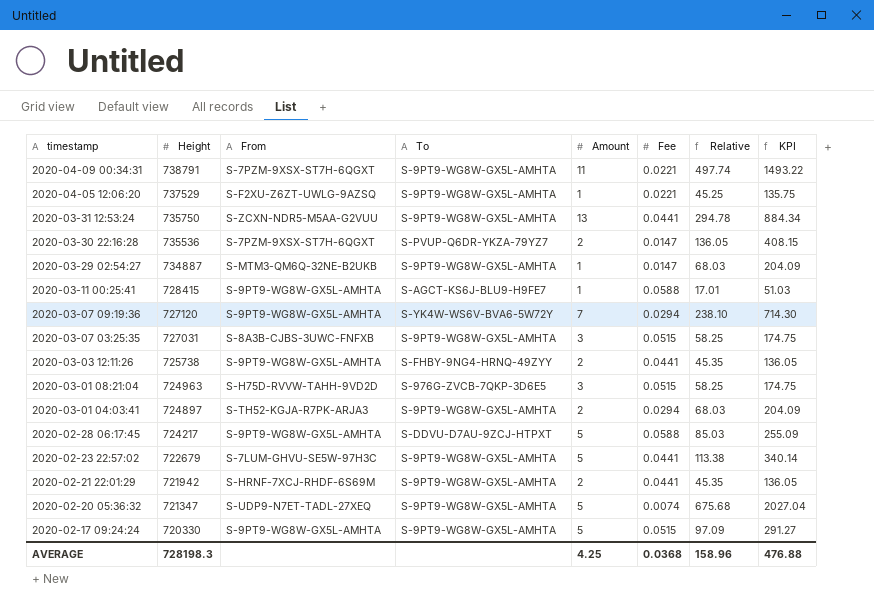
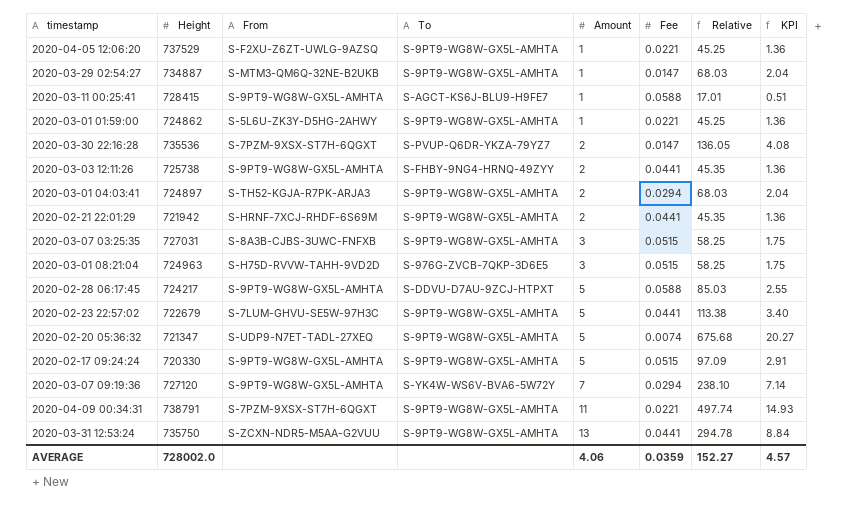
row order: timestamp descending -> Amount ascending
column KPI | formula: [Relative] * 3 -> [Relative] * 0.03
row 2020-03-01 01:59:00: none -> 724862 | S-5L6U-ZK3Y-D5HG-2AHWY | S-9PT9-WG8W-GX5L-AMHTA | 1 | 0.0221 | 45.25 | 1.36
AVERAGE | Height: 728198.3 -> 728002.0
AVERAGE | Amount: 4.25 -> 4.06
AVERAGE | Fee: 0.0368 -> 0.0359
AVERAGE | Relative: 158.96 -> 152.27
AVERAGE | KPI: 476.88 -> 4.57

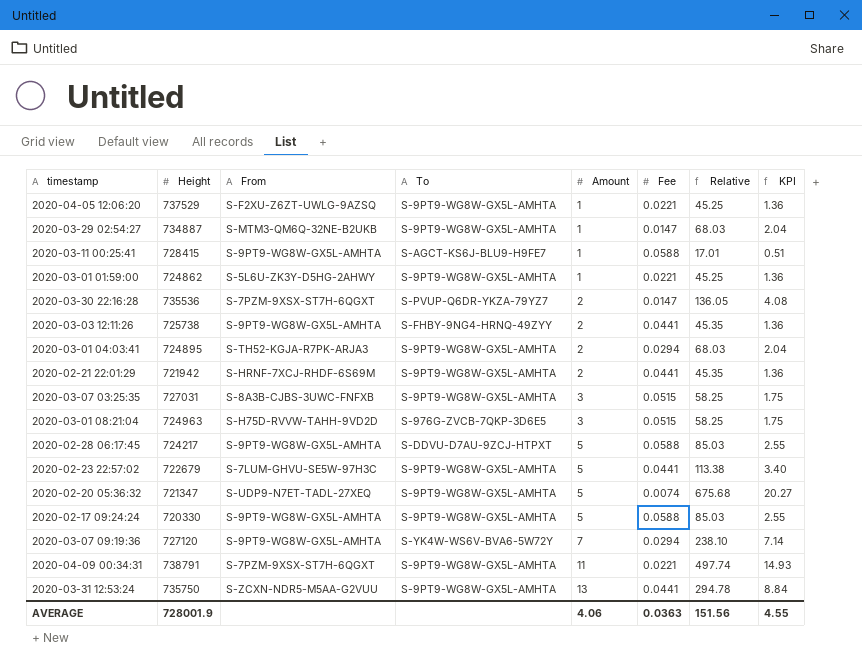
2020-03-01 04:03:41 | Height: 724897 -> 724895
2020-02-17 09:24:24 | Fee: 0.0515 -> 0.0588
2020-02-17 09:24:24 | Relative: 97.09 -> 85.03
2020-02-17 09:24:24 | KPI: 2.91 -> 2.55
AVERAGE | Height: 728002.0 -> 728001.9
AVERAGE | Fee: 0.0359 -> 0.0363
AVERAGE | Relative: 152.27 -> 151.56
AVERAGE | KPI: 4.57 -> 4.55

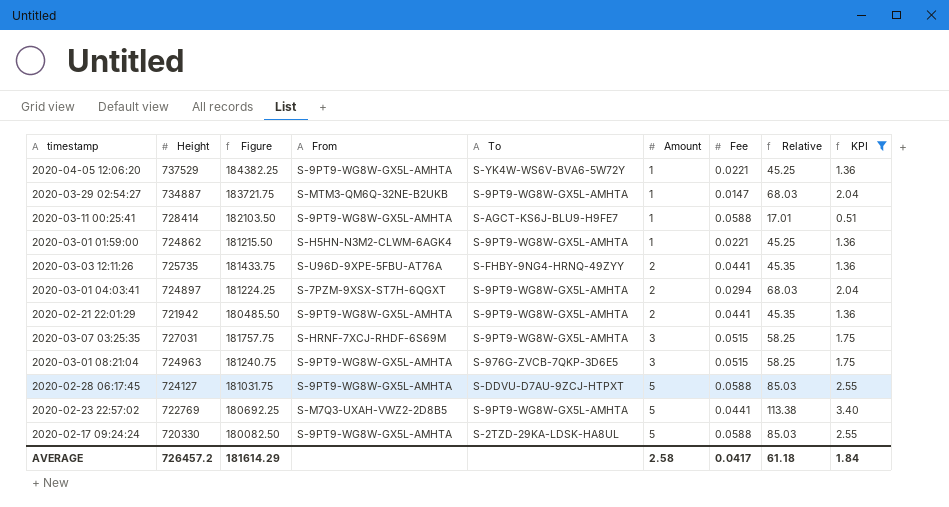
filter: none -> KPI <= 3.40
column Figure | formula: none -> [Height] * 0.25
2020-04-05 12:06:20 | From: S-F2XU-Z6ZT-UWLG-9AZSQ -> S-9PT9-WG8W-GX5L-AMHTA
2020-04-05 12:06:20 | To: S-9PT9-WG8W-GX5L-AMHTA -> S-YK4W-WS6V-BVA6-5W72Y
2020-03-11 00:25:41 | Height: 728415 -> 728414
2020-03-01 01:59:00 | From: S-5L6U-ZK3Y-D5HG-2AHWY -> S-H5HN-N3M2-CLWM-6AGK4
2020-03-03 12:11:26 | Height: 725738 -> 725735
2020-03-03 12:11:26 | From: S-9PT9-WG8W-GX5L-AMHTA -> S-U96D-9XPE-5FBU-AT76A
2020-03-01 04:03:41 | Height: 724895 -> 724897
2020-03-01 04:03:41 | From: S-TH52-KGJA-R7PK-ARJA3 -> S-7PZM-9XSX-ST7H-6QGXT
2020-02-21 22:01:29 | From: S-HRNF-7XCJ-RHDF-6S69M -> S-9PT9-WG8W-GX5L-AMHTA
2020-03-07 03:25:35 | From: S-8A3B-CJBS-3UWC-FNFXB -> S-HRNF-7XCJ-RHDF-6S69M
2020-03-01 08:21:04 | From: S-H75D-RVVW-TAHH-9VD2D -> S-9PT9-WG8W-GX5L-AMHTA
2020-02-28 06:17:45 | Height: 724217 -> 724127
2020-02-23 22:57:02 | Height: 722679 -> 722769
2020-02-23 22:57:02 | From: S-7LUM-GHVU-SE5W-97H3C -> S-M7Q3-UXAH-VWZ2-2D8B5
2020-02-17 09:24:24 | To: S-9PT9-WG8W-GX5L-AMHTA -> S-2TZD-29KA-LDSK-HA8UL
AVERAGE | Height: 728001.9 -> 726457.2
AVERAGE | Amount: 4.06 -> 2.58
AVERAGE | Fee: 0.0363 -> 0.0417
AVERAGE | Relative: 151.56 -> 61.18
AVERAGE | KPI: 4.55 -> 1.84

